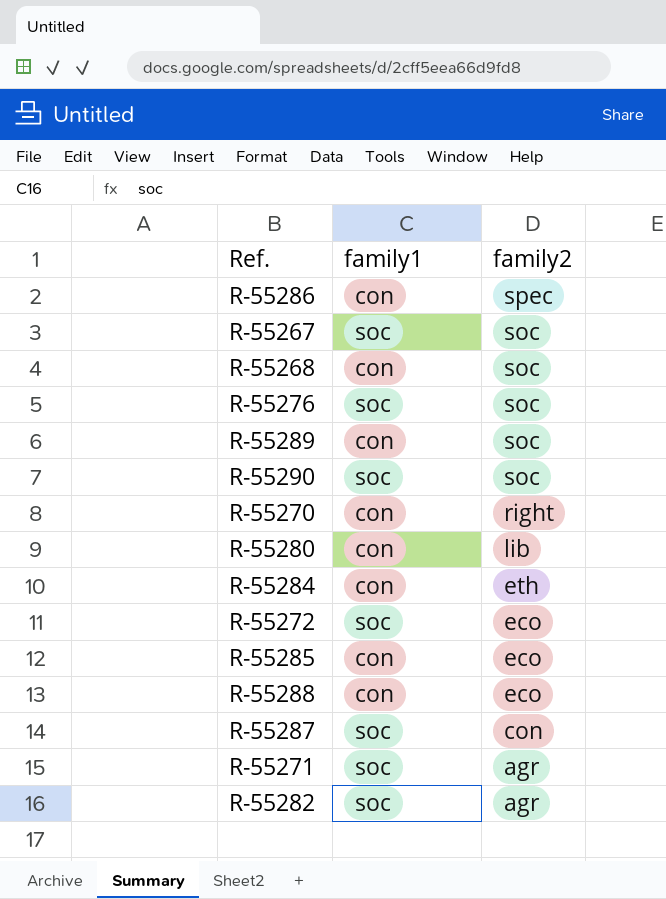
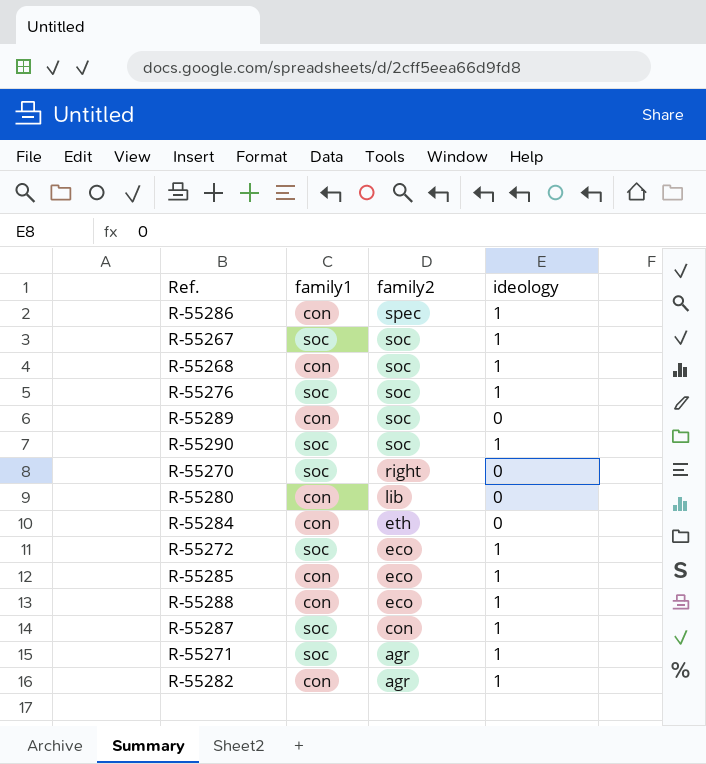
column ideology | position: none -> 4
R-55270 | family1: con -> soc
R-55282 | family1: soc -> con

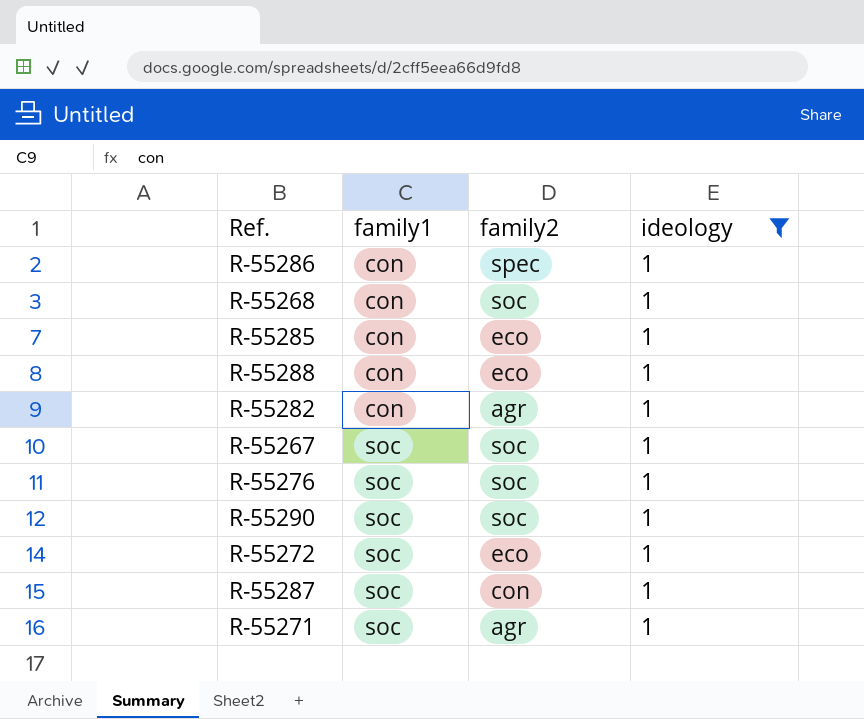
filter: none -> ideology = 1
row order: family2 descending -> family1 ascending

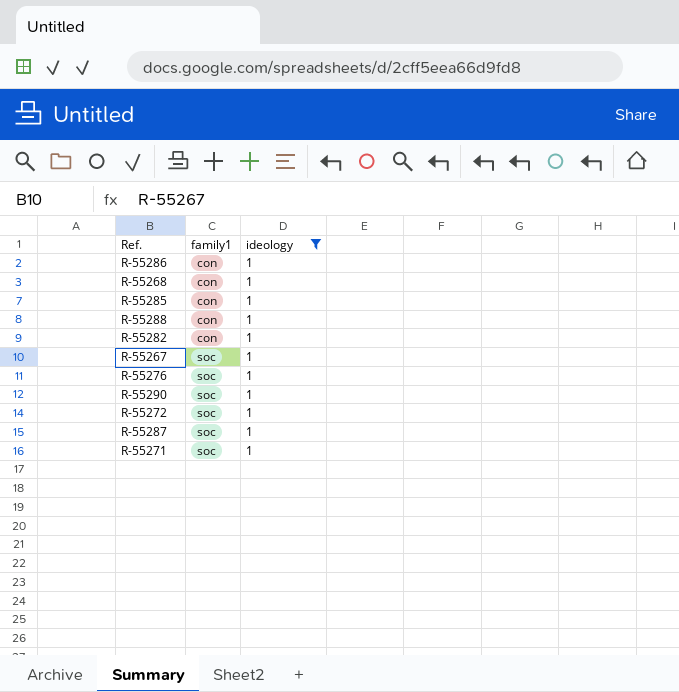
column family2 | position: 3 -> none

